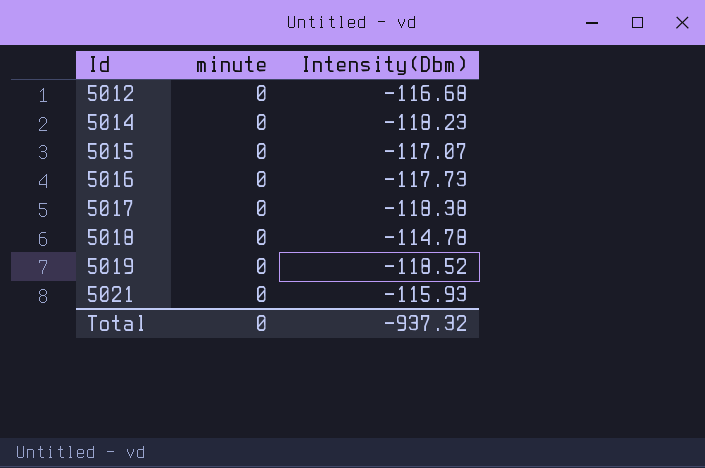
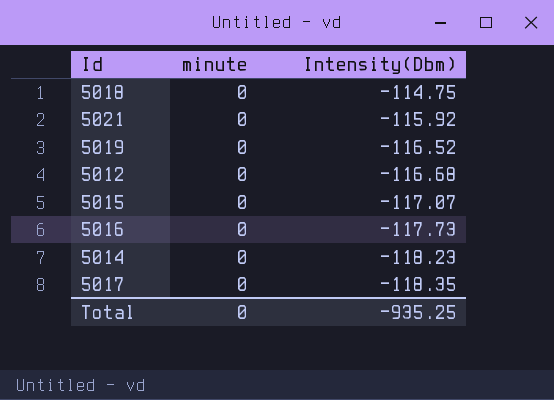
row order: Id ascending -> Intensity(Dbm) descending
5018 | Intensity(Dbm): -114.78 -> -114.75
5021 | Intensity(Dbm): -115.93 -> -115.92
5019 | Intensity(Dbm): -118.52 -> -116.52
5017 | Intensity(Dbm): -118.38 -> -118.35
Total | Intensity(Dbm): -937.32 -> -935.25

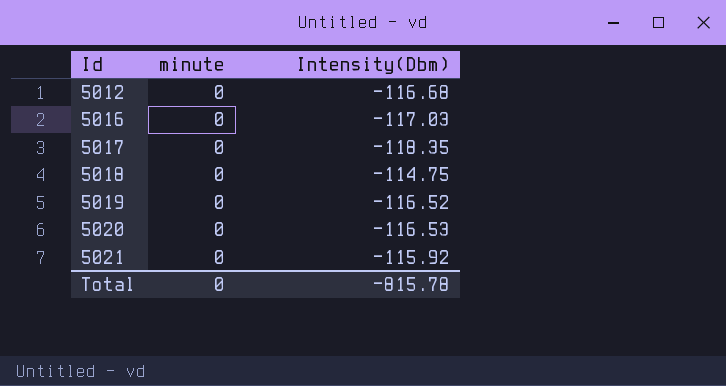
row order: Intensity(Dbm) descending -> Id ascending
row 5015: 0 | -117.07 -> none
row 5014: 0 | -118.23 -> none
5016 | Intensity(Dbm): -117.73 -> -117.03
row 5020: none -> 0 | -116.53
Total | Intensity(Dbm): -935.25 -> -815.78

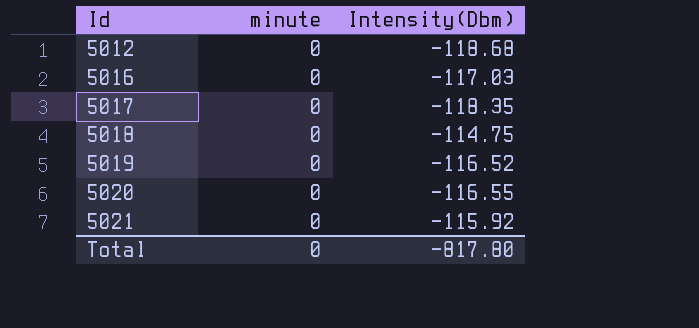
5012 | Intensity(Dbm): -116.68 -> -118.68
5020 | Intensity(Dbm): -116.53 -> -116.55
Total | Intensity(Dbm): -815.78 -> -817.80

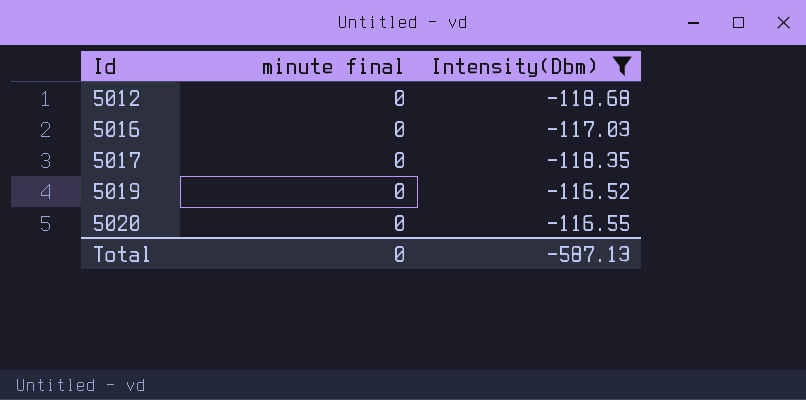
filter: none -> Intensity(Dbm) <= -116.52
column name: minute -> minute final
Total | Intensity(Dbm): -817.80 -> -587.13

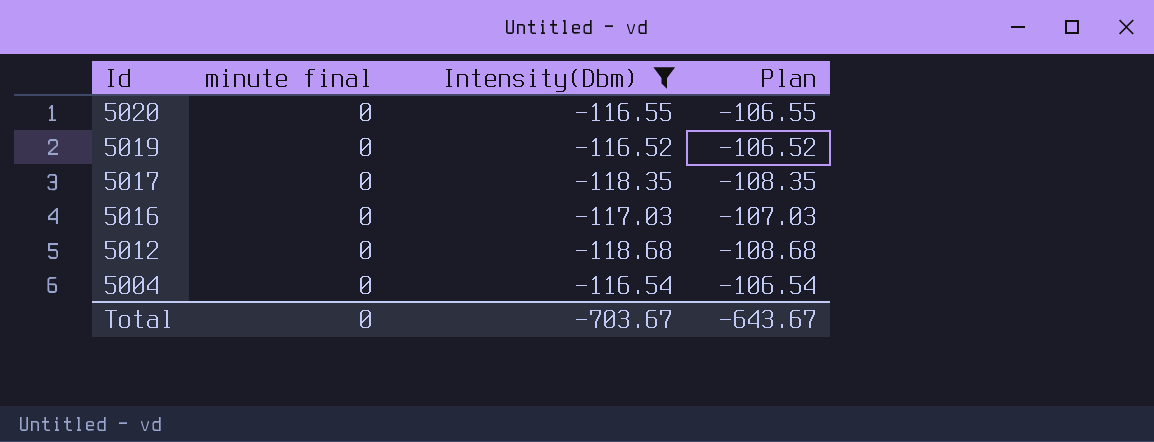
row order: Id ascending -> Id descending
column Plan | formula: none -> [Intensity(Dbm)] + 10
row 5004: none -> 0 | -116.54 | -106.54
Total | Intensity(Dbm): -587.13 -> -703.67

